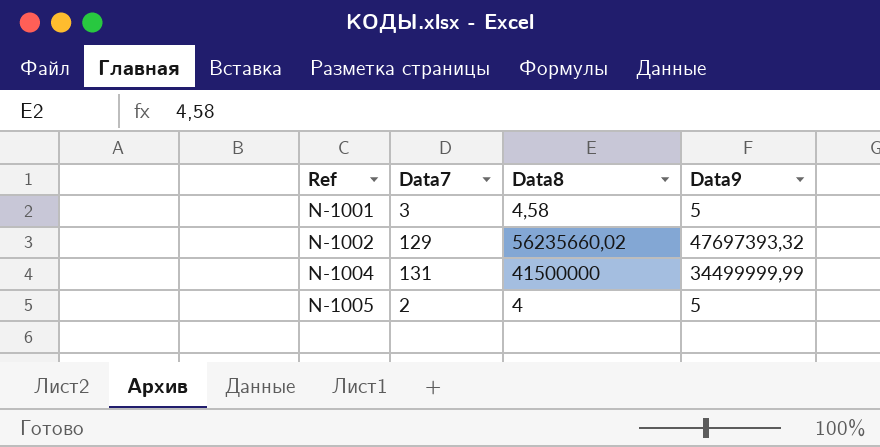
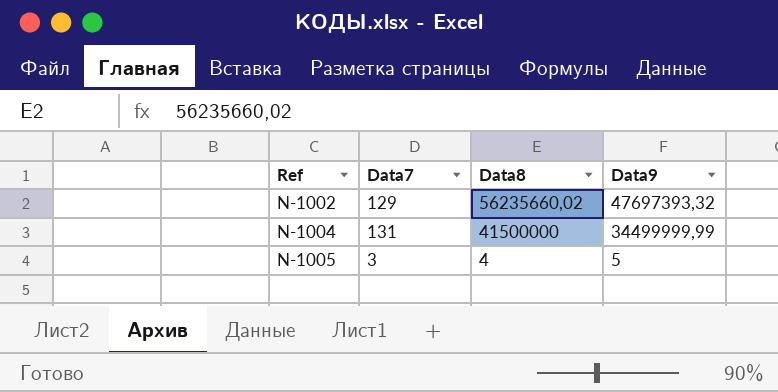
row N-1001: 3 | 4,58 | 5 -> none
N-1005 | Data7: 2 -> 3

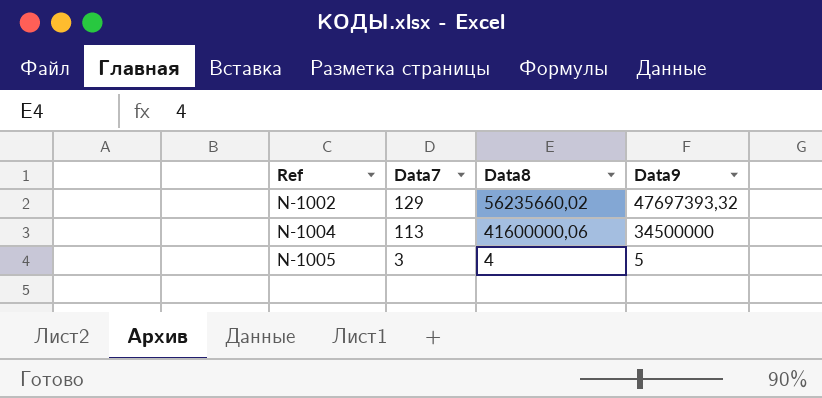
N-1004 | Data7: 131 -> 113
N-1004 | Data8: 41500000 -> 41600000,06
N-1004 | Data9: 34499999,99 -> 34500000

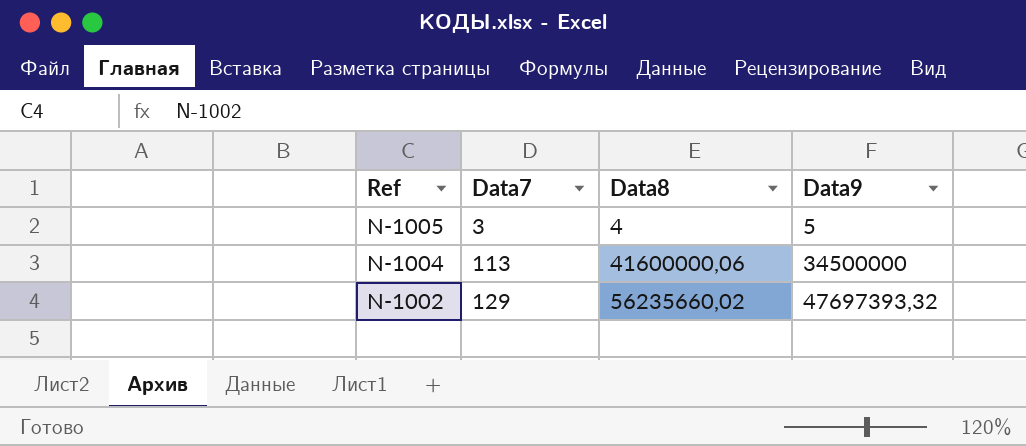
row order: Ref ascending -> Ref descending

